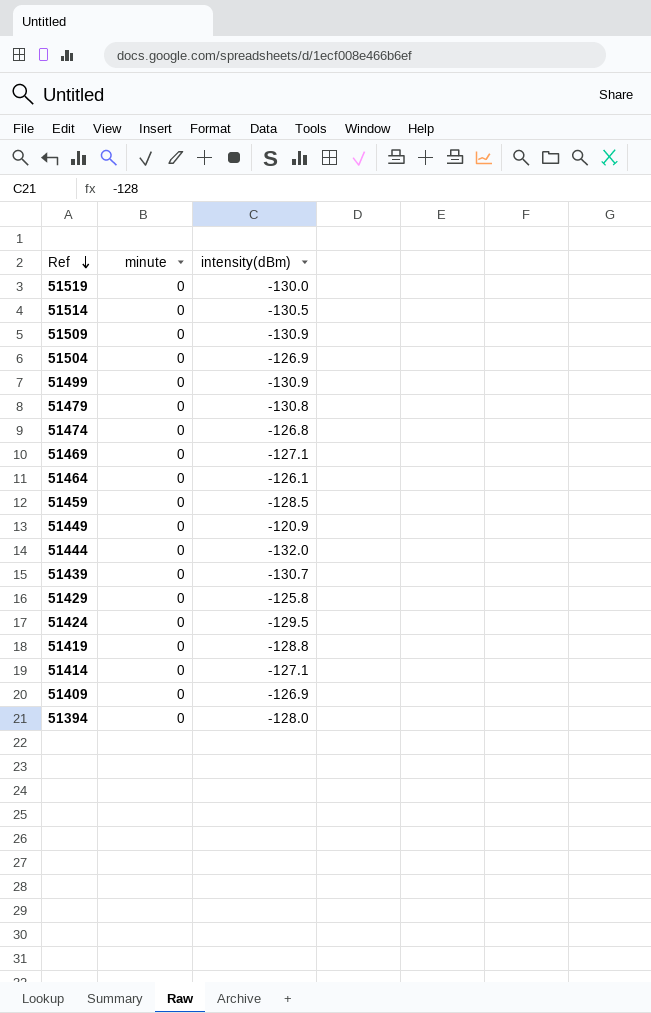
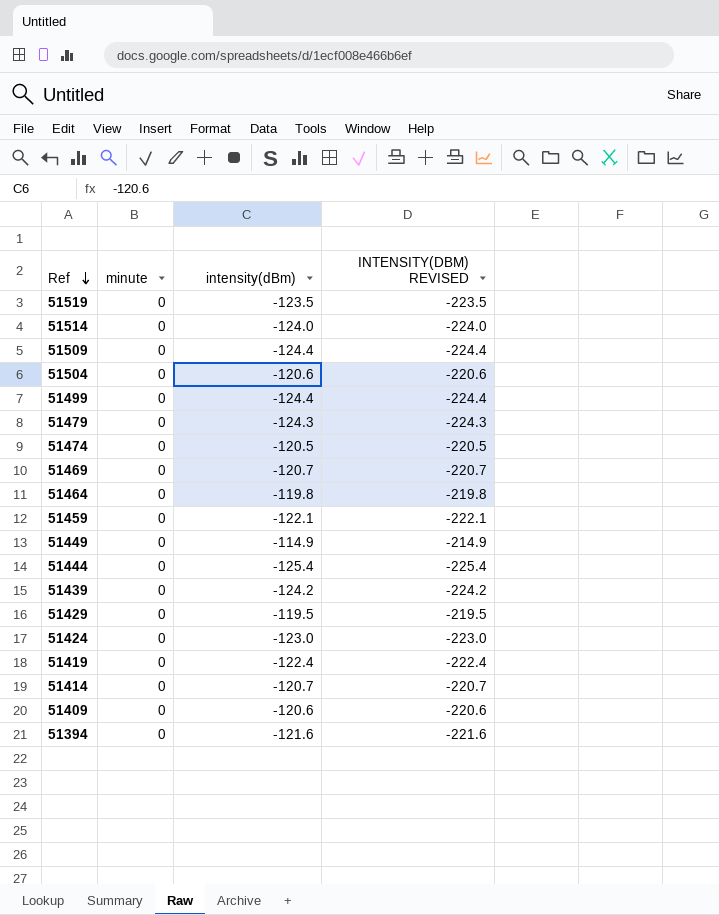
column INTENSITY(DBM) REVISED | formula: none -> [intensity(dBm)] - 100
51519 | intensity(dBm): -130.0 -> -123.5
51514 | intensity(dBm): -130.5 -> -124.0
51509 | intensity(dBm): -130.9 -> -124.4
51504 | intensity(dBm): -126.9 -> -120.6
51499 | intensity(dBm): -130.9 -> -124.4
51479 | intensity(dBm): -130.8 -> -124.3
51474 | intensity(dBm): -126.8 -> -120.5
51469 | intensity(dBm): -127.1 -> -120.7
51464 | intensity(dBm): -126.1 -> -119.8
51459 | intensity(dBm): -128.5 -> -122.1
51449 | intensity(dBm): -120.9 -> -114.9
51444 | intensity(dBm): -132.0 -> -125.4
51439 | intensity(dBm): -130.7 -> -124.2
51429 | intensity(dBm): -125.8 -> -119.5
51424 | intensity(dBm): -129.5 -> -123.0
51419 | intensity(dBm): -128.8 -> -122.4
51414 | intensity(dBm): -127.1 -> -120.7
51409 | intensity(dBm): -126.9 -> -120.6
51394 | intensity(dBm): -128.0 -> -121.6

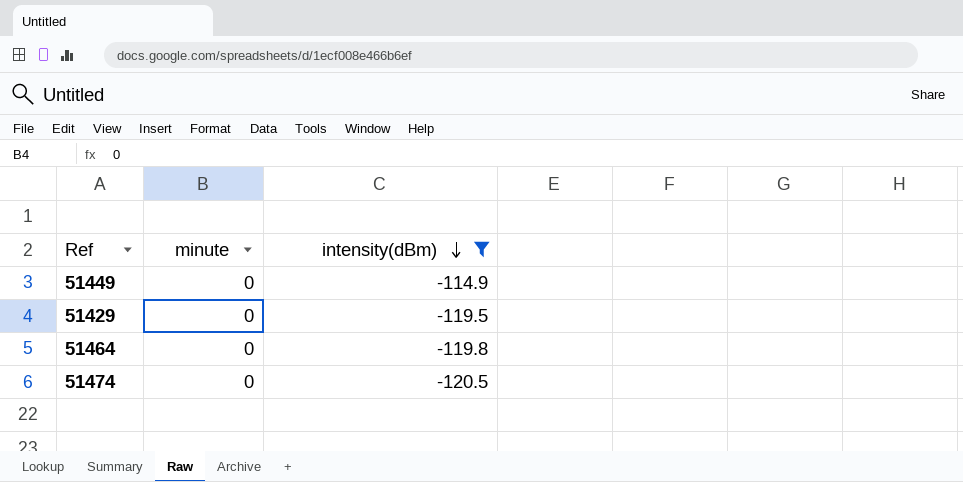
filter: none -> intensity(dBm) >= -120.5
row order: Ref descending -> intensity(dBm) descending
column INTENSITY(DBM) REVISED | formula: [intensity(dBm)] - 100 -> none

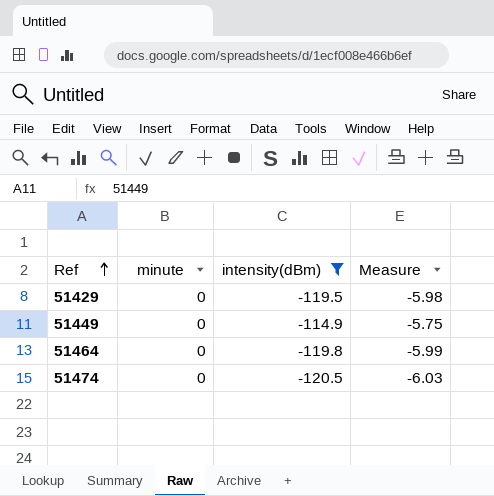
row order: intensity(dBm) descending -> Ref ascending
column Measure | formula: none -> [intensity(dBm)] * 0.05

